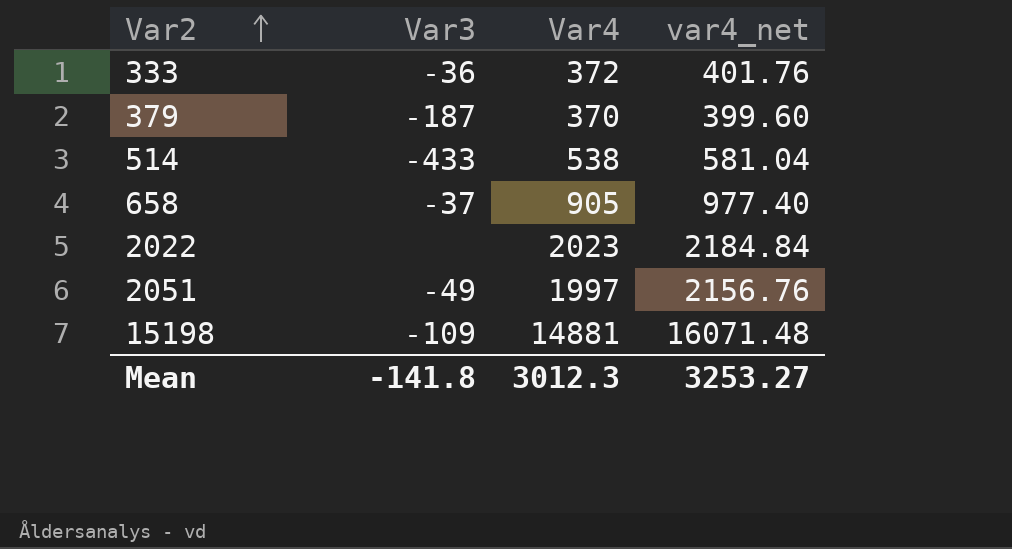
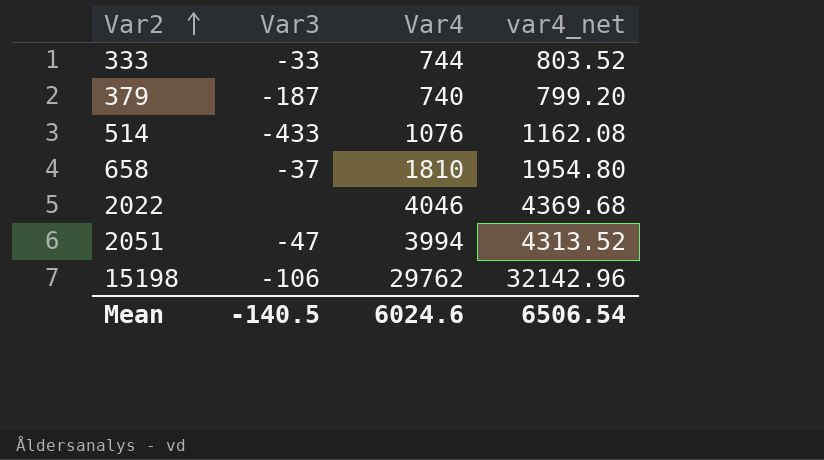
333 | Var3: -36 -> -33
333 | Var4: 372 -> 744
333 | var4_net: 401.76 -> 803.52
379 | Var4: 370 -> 740
379 | var4_net: 399.60 -> 799.20
514 | Var4: 538 -> 1076
514 | var4_net: 581.04 -> 1162.08
658 | Var4: 905 -> 1810
658 | var4_net: 977.40 -> 1954.80
2022 | Var4: 2023 -> 4046
2022 | var4_net: 2184.84 -> 4369.68
2051 | Var3: -49 -> -47
2051 | Var4: 1997 -> 3994
2051 | var4_net: 2156.76 -> 4313.52
15198 | Var3: -109 -> -106
15198 | Var4: 14881 -> 29762
15198 | var4_net: 16071.48 -> 32142.96
Mean | Var3: -141.8 -> -140.5
Mean | Var4: 3012.3 -> 6024.6
Mean | var4_net: 3253.27 -> 6506.54

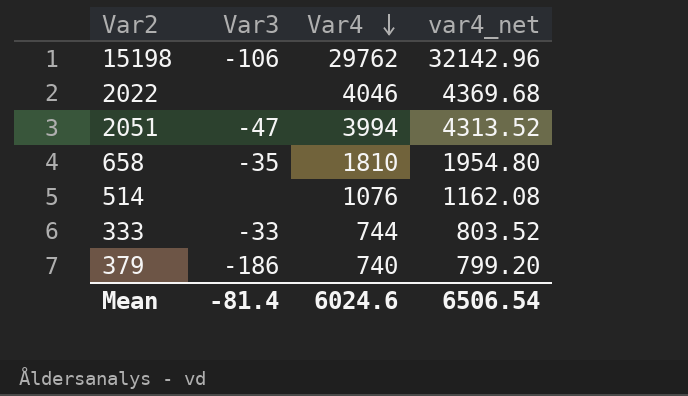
row order: Var2 ascending -> Var4 descending
658 | Var3: -37 -> -35
514 | Var3: -433 -> none
379 | Var3: -187 -> -186
Mean | Var3: -140.5 -> -81.4

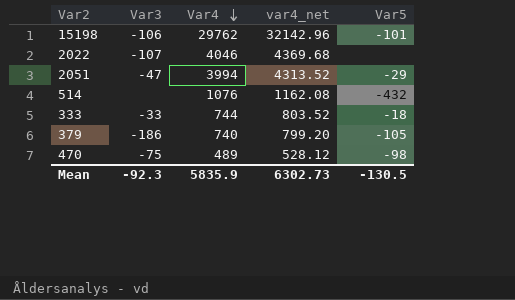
column Var5 | position: none -> 5
row 658: -35 | 1810 | 1954.80 -> none
2022 | Var3: none -> -107
row 470: none -> -75 | 489 | 528.12 | -98
Mean | Var3: -81.4 -> -92.3
Mean | Var4: 6024.6 -> 5835.9
Mean | var4_net: 6506.54 -> 6302.73

